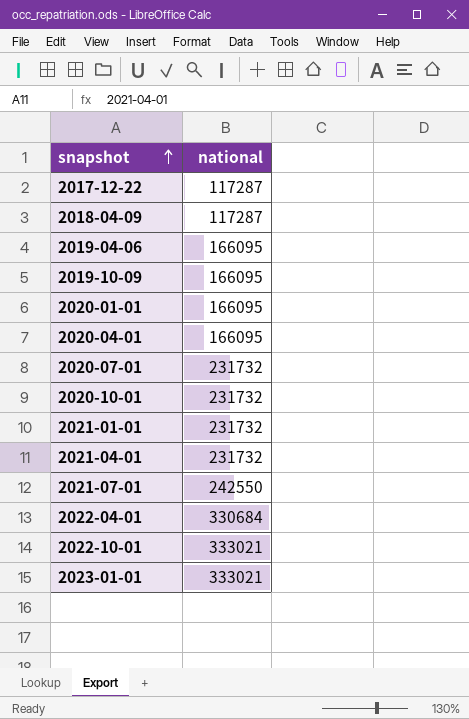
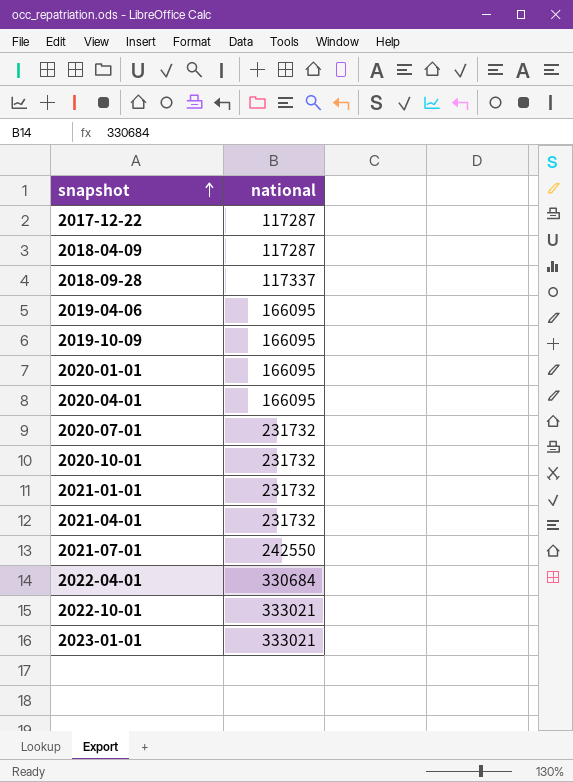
row 2018-09-28: none -> 117337

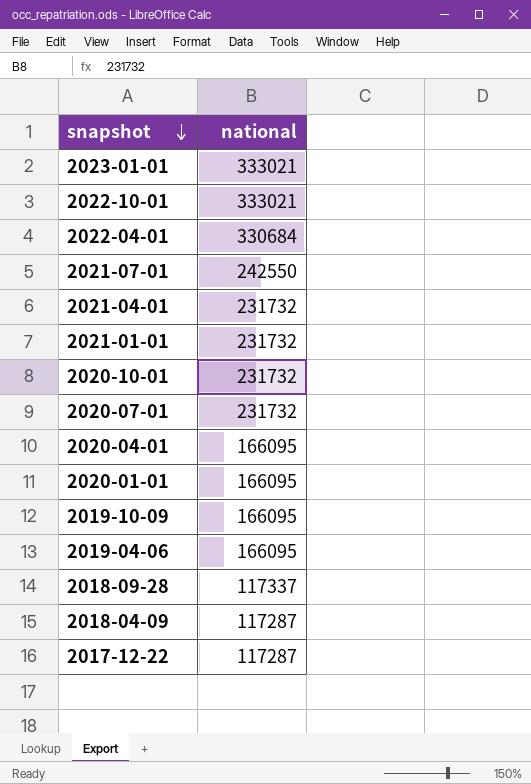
row order: snapshot ascending -> snapshot descending

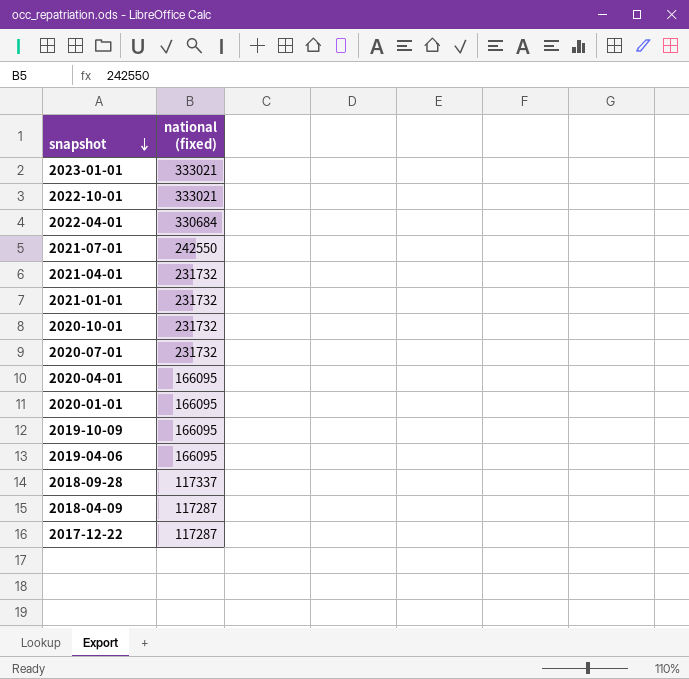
column name: national -> national (fixed)

